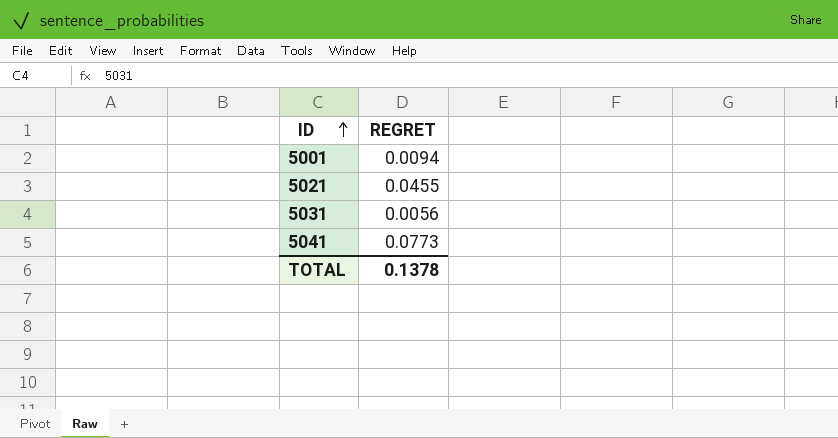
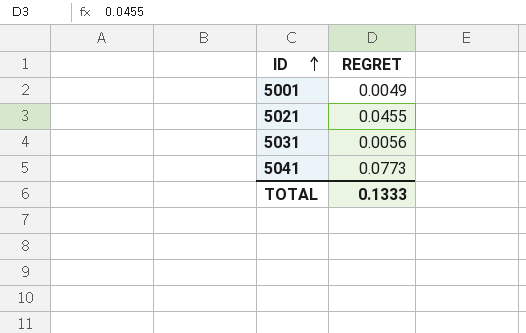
5001 | REGRET: 0.0094 -> 0.0049
TOTAL | REGRET: 0.1378 -> 0.1333

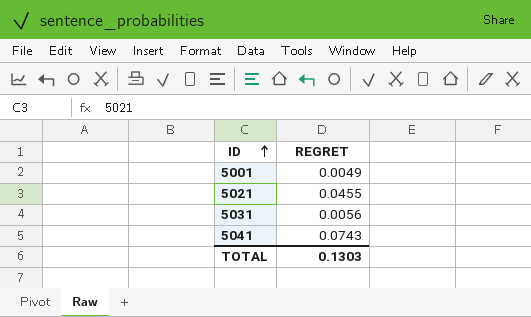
5041 | REGRET: 0.0773 -> 0.0743
TOTAL | REGRET: 0.1333 -> 0.1303

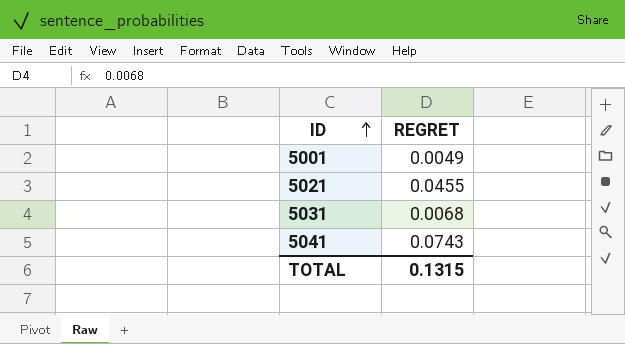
5031 | REGRET: 0.0056 -> 0.0068
TOTAL | REGRET: 0.1303 -> 0.1315

